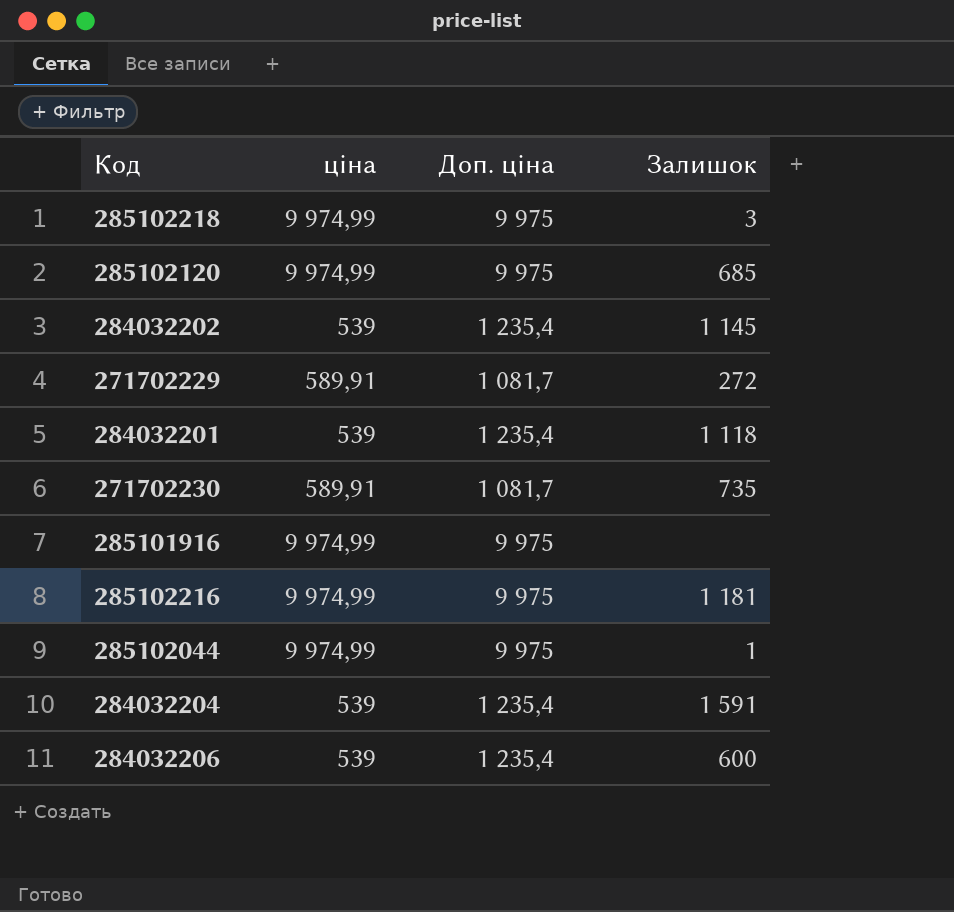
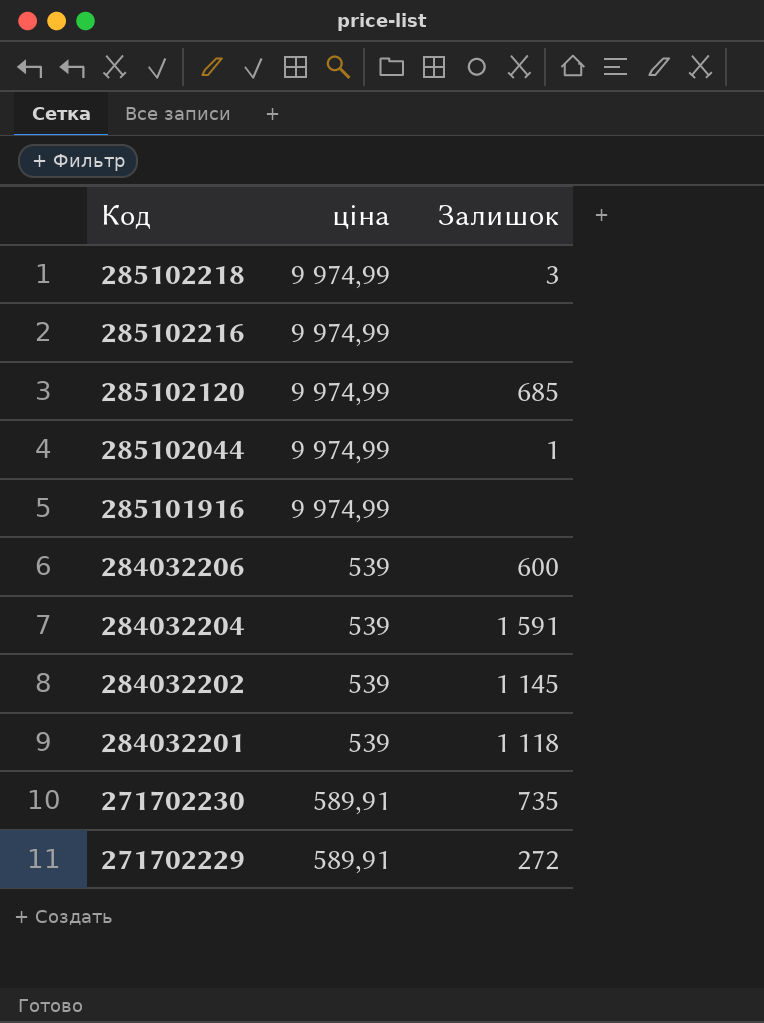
row order: none -> Код descending
column Доп. ціна | position: 3 -> none
285102216 | Залишок: 1 181 -> none

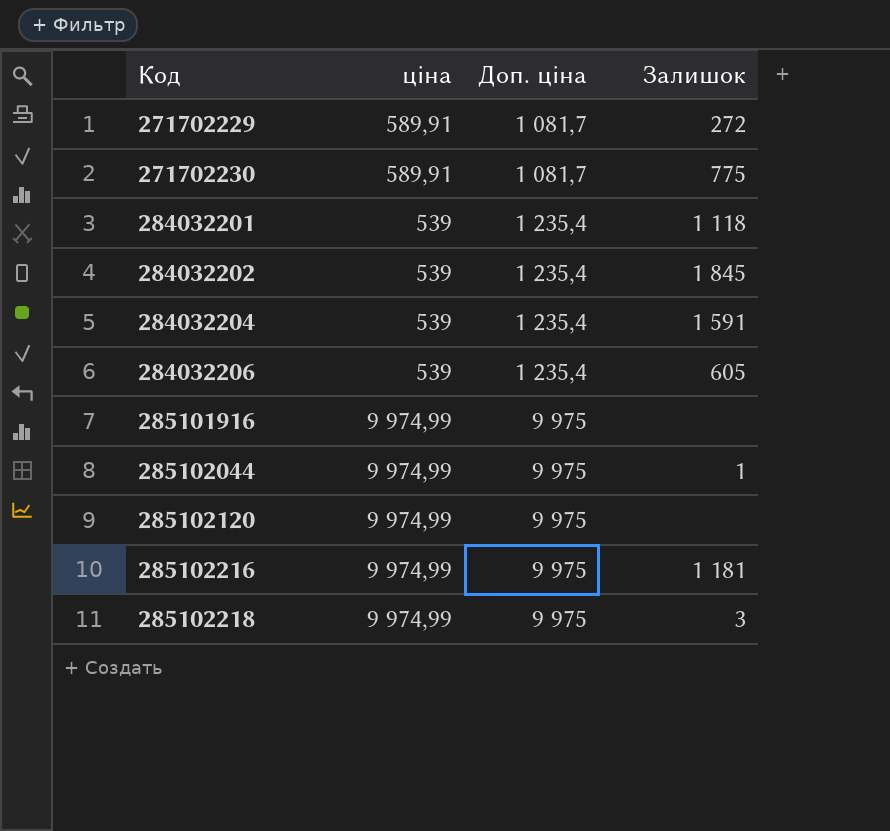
row order: Код descending -> Код ascending
column Доп. ціна | position: none -> 3
271702230 | Залишок: 735 -> 775
284032202 | Залишок: 1 145 -> 1 845
284032206 | Залишок: 600 -> 605
285102120 | Залишок: 685 -> none
285102216 | Залишок: none -> 1 181

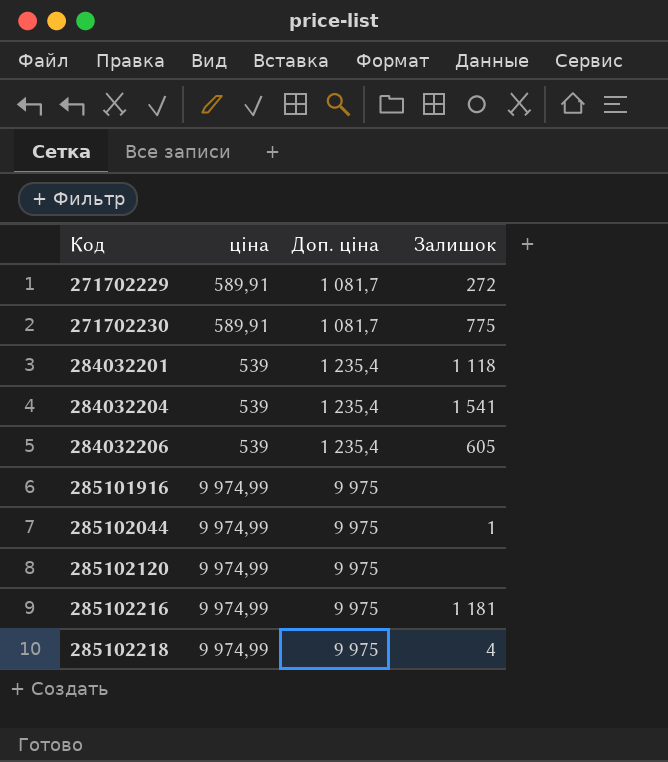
row 284032202: 539 | 1 235,4 | 1 845 -> none
284032204 | Залишок: 1 591 -> 1 541
285102218 | Залишок: 3 -> 4

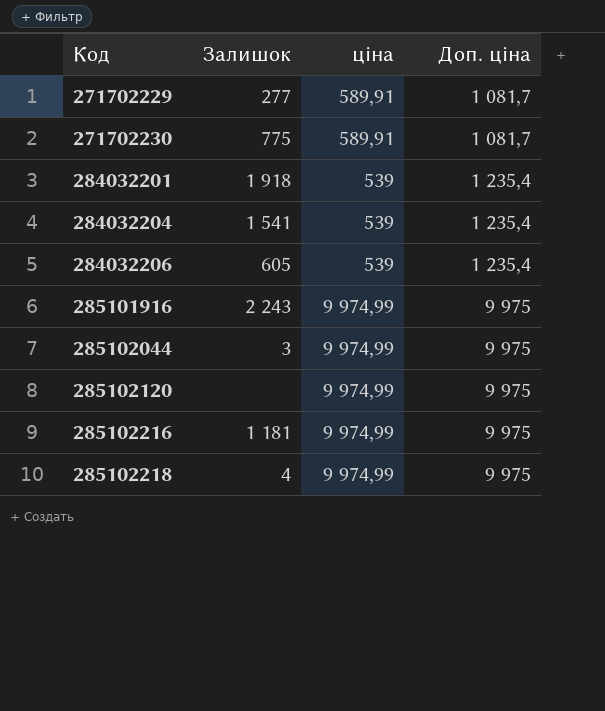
column Залишок | position: 4 -> 2
271702229 | Залишок: 272 -> 277
284032201 | Залишок: 1 118 -> 1 918
285101916 | Залишок: none -> 2 243
285102044 | Залишок: 1 -> 3

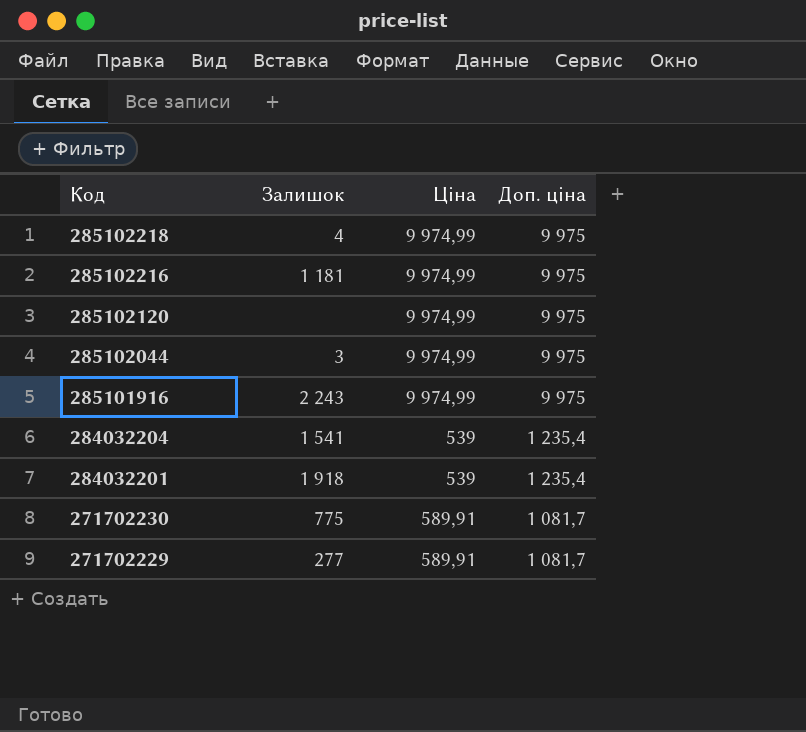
row order: Код ascending -> Код descending
column name: ціна -> Ціна
row 284032206: 605 | 539 | 1 235,4 -> none

